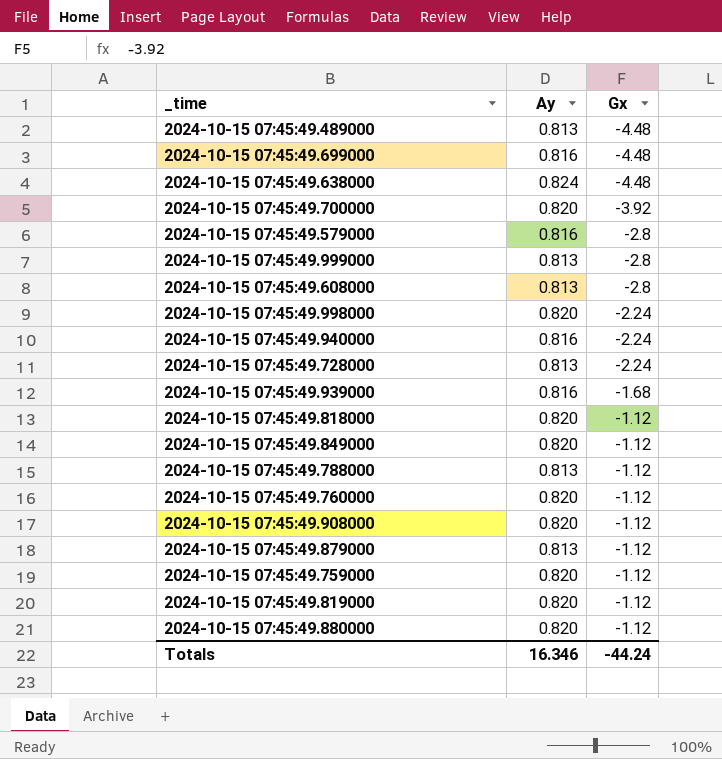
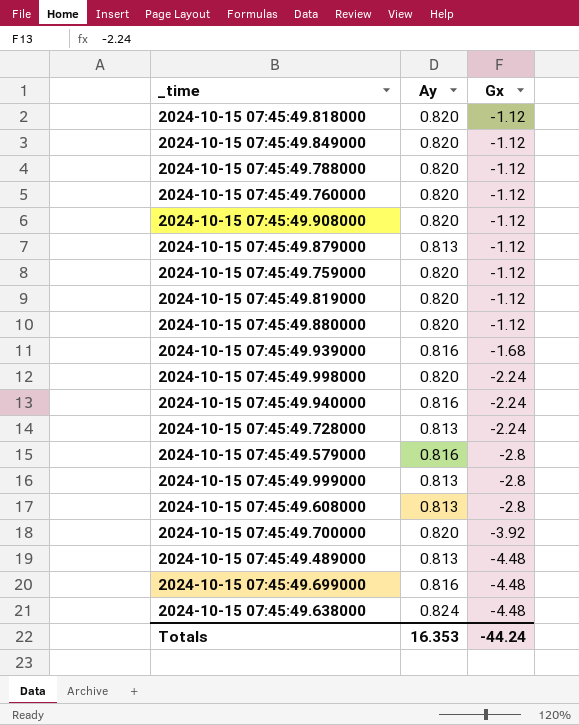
row order: Gx ascending -> Gx descending
2024-10-15 07:45:49.788000 | Ay: 0.813 -> 0.820
Totals | Ay: 16.346 -> 16.353

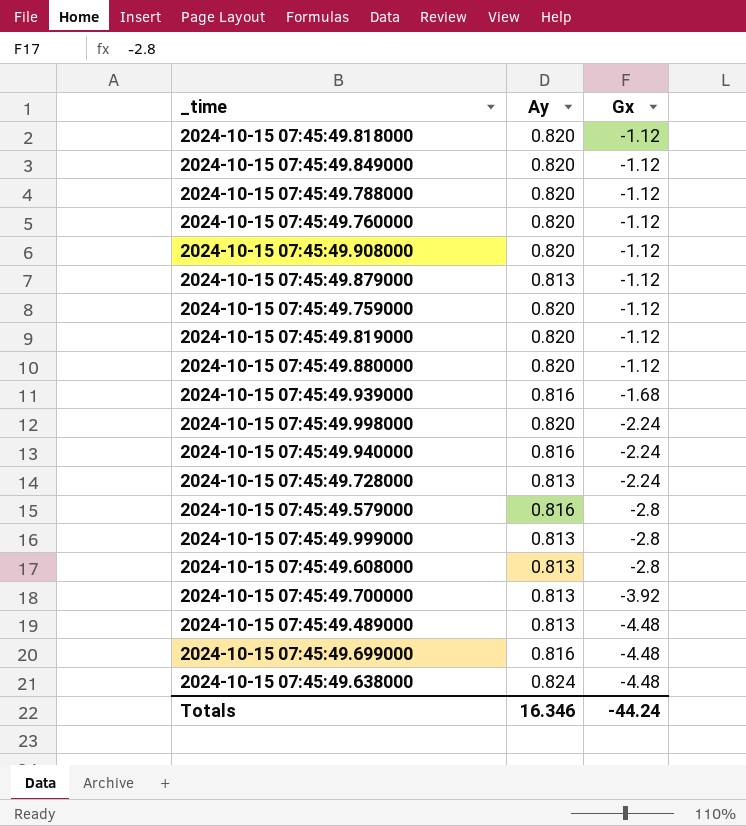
2024-10-15 07:45:49.700000 | Ay: 0.820 -> 0.813
Totals | Ay: 16.353 -> 16.346

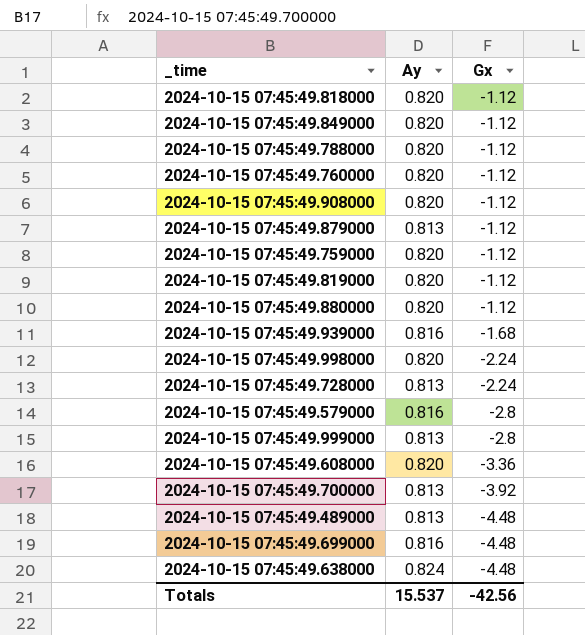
row 2024-10-15 07:45:49.940000: 0.816 | -2.24 -> none
2024-10-15 07:45:49.608000 | Ay: 0.813 -> 0.820
2024-10-15 07:45:49.608000 | Gx: -2.8 -> -3.36
Totals | Ay: 16.346 -> 15.537
Totals | Gx: -44.24 -> -42.56

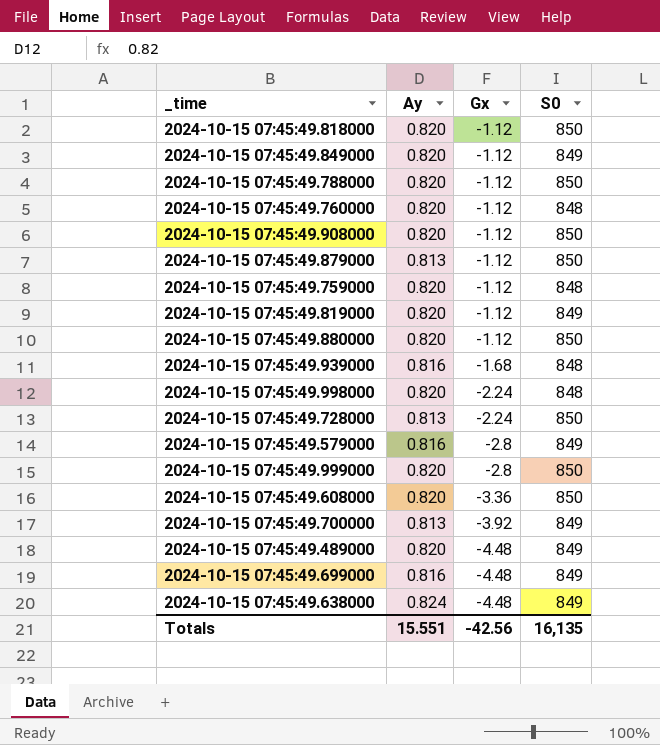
column S0 | position: none -> 4
2024-10-15 07:45:49.999000 | Ay: 0.813 -> 0.820
2024-10-15 07:45:49.489000 | Ay: 0.813 -> 0.820
Totals | Ay: 15.537 -> 15.551

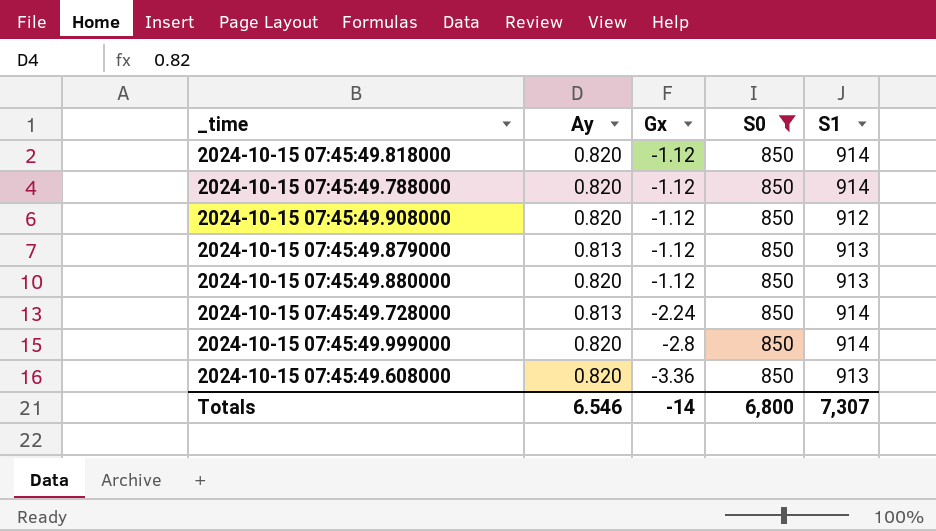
filter: none -> S0 = 850
column S1 | position: none -> 5
Totals | Ay: 15.551 -> 6.546
Totals | Gx: -42.56 -> -14
Totals | S0: 16,135 -> 6,800

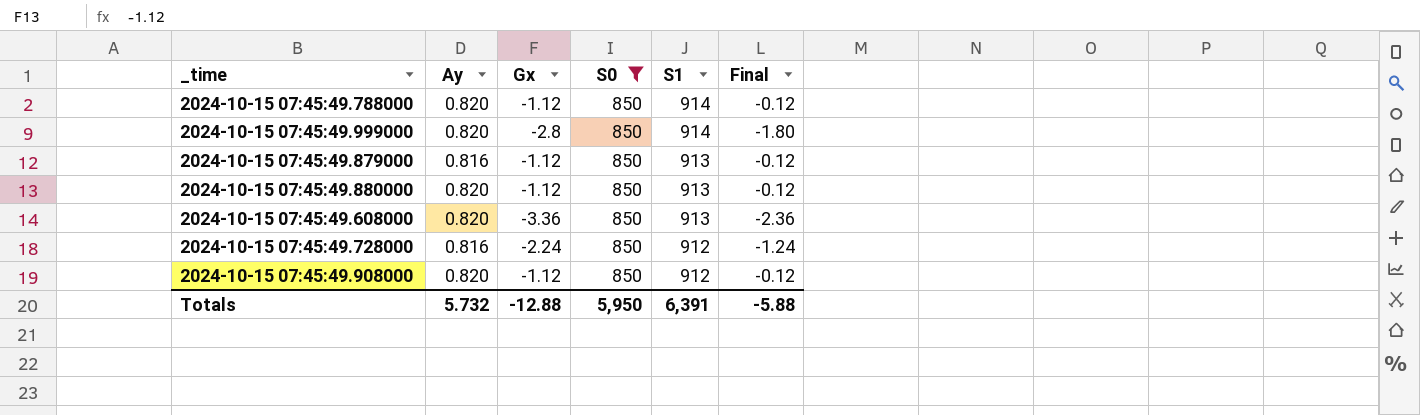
row order: Gx descending -> S1 descending
column Final | formula: none -> [Gx] + 1
row 2024-10-15 07:45:49.818000: 0.820 | -1.12 | 850 | 914 -> none
2024-10-15 07:45:49.879000 | Ay: 0.813 -> 0.816
2024-10-15 07:45:49.728000 | Ay: 0.813 -> 0.816
2024-10-15 07:45:49.728000 | S1: 914 -> 912
Totals | Ay: 6.546 -> 5.732
Totals | Gx: -14 -> -12.88
Totals | S0: 6,800 -> 5,950
Totals | S1: 7,307 -> 6,391

